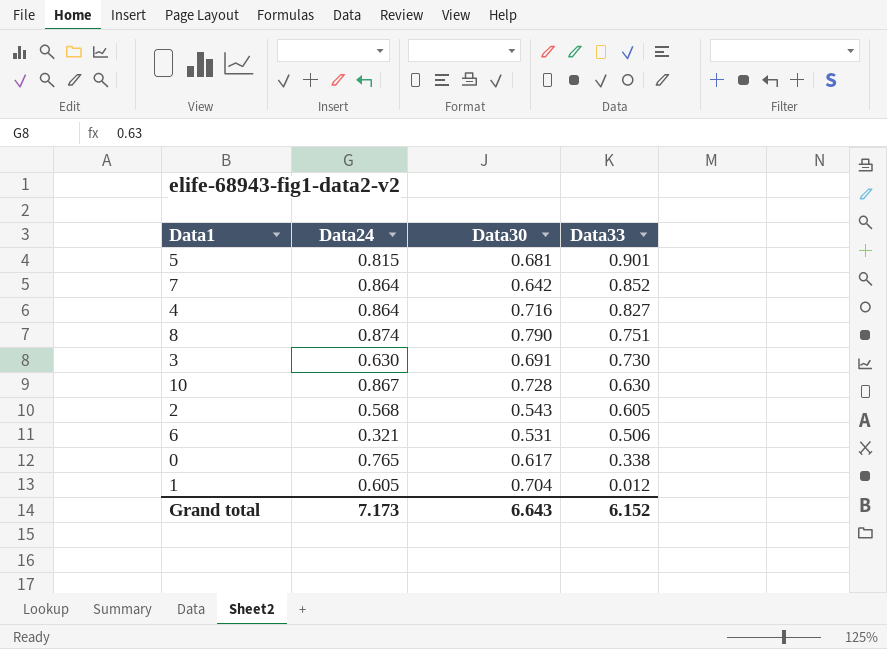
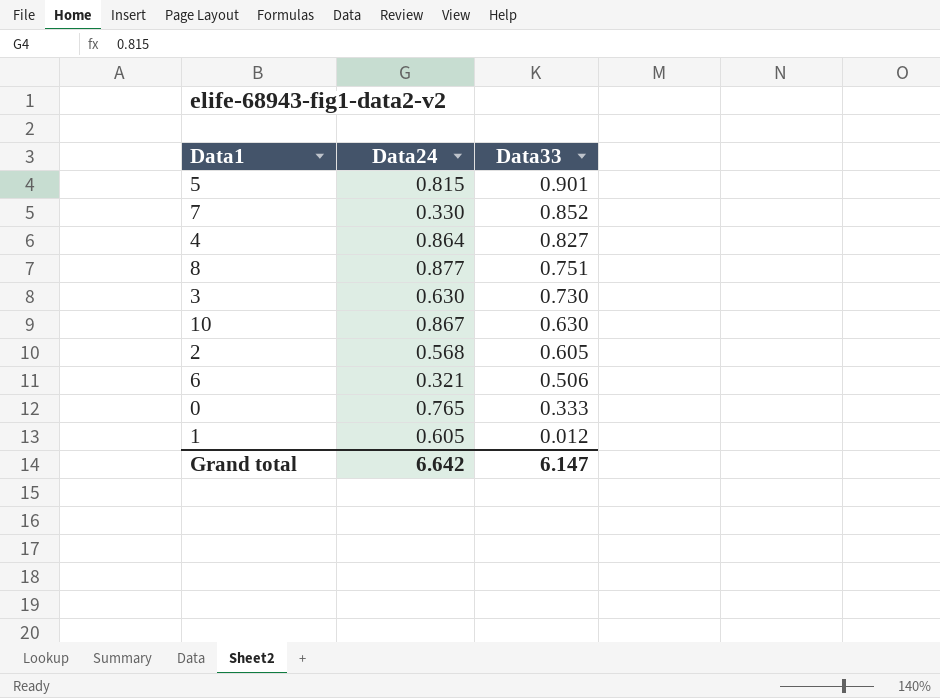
column Data30 | position: 3 -> none
7 | Data24: 0.864 -> 0.330
8 | Data24: 0.874 -> 0.877
0 | Data33: 0.338 -> 0.333
Grand total | Data24: 7.173 -> 6.642
Grand total | Data33: 6.152 -> 6.147

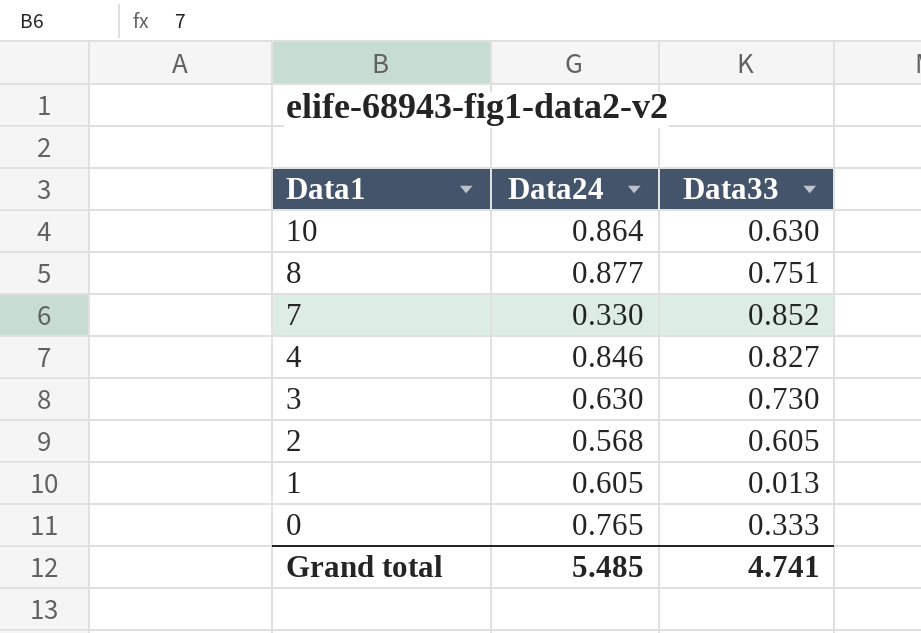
row order: Data33 descending -> Data1 descending
row 5: 0.815 | 0.901 -> none
row 6: 0.321 | 0.506 -> none
10 | Data24: 0.867 -> 0.864
4 | Data24: 0.864 -> 0.846
1 | Data33: 0.012 -> 0.013
Grand total | Data24: 6.642 -> 5.485
Grand total | Data33: 6.147 -> 4.741

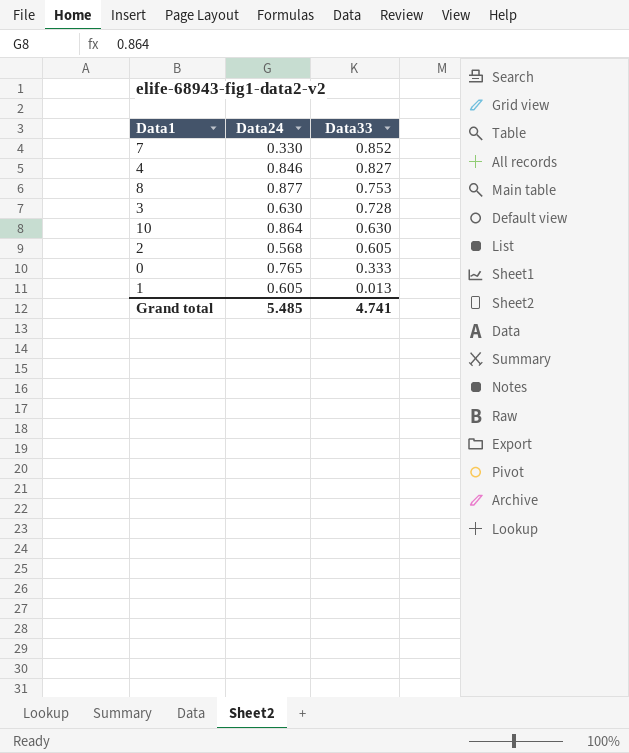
row order: Data1 descending -> Data33 descending
8 | Data33: 0.751 -> 0.753
3 | Data33: 0.730 -> 0.728

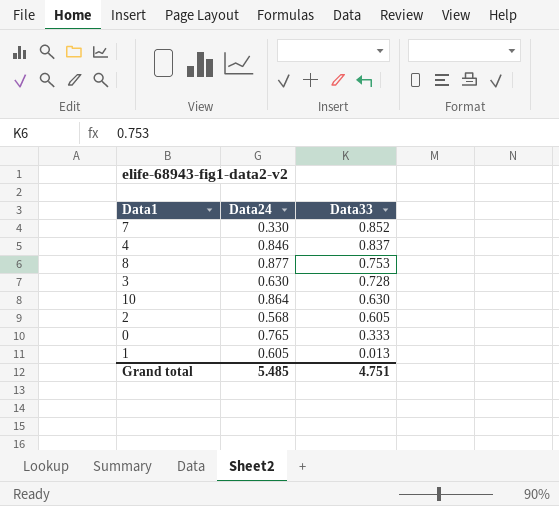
4 | Data33: 0.827 -> 0.837
Grand total | Data33: 4.741 -> 4.751

